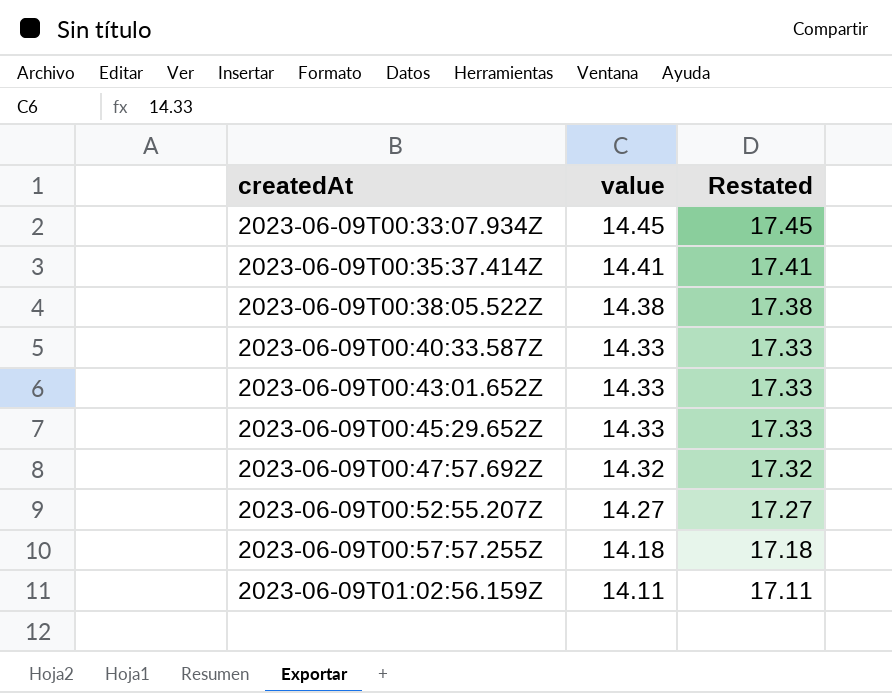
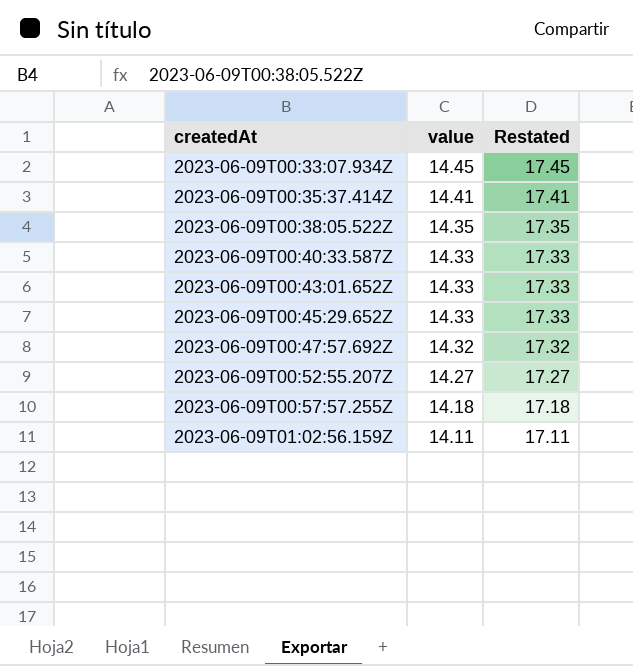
2023-06-09T00:38:05.522Z | value: 14.38 -> 14.35
2023-06-09T00:38:05.522Z | Restated: 17.38 -> 17.35

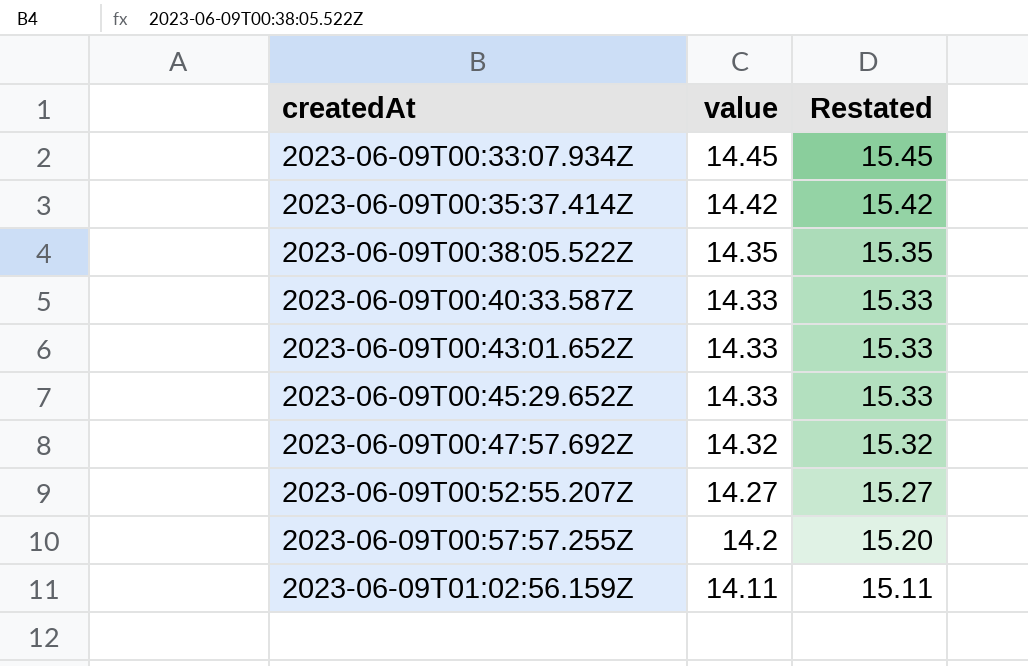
column Restated | formula: [value] + 3 -> [value] + 1
2023-06-09T00:35:37.414Z | value: 14.41 -> 14.42
2023-06-09T00:57:57.255Z | value: 14.18 -> 14.2

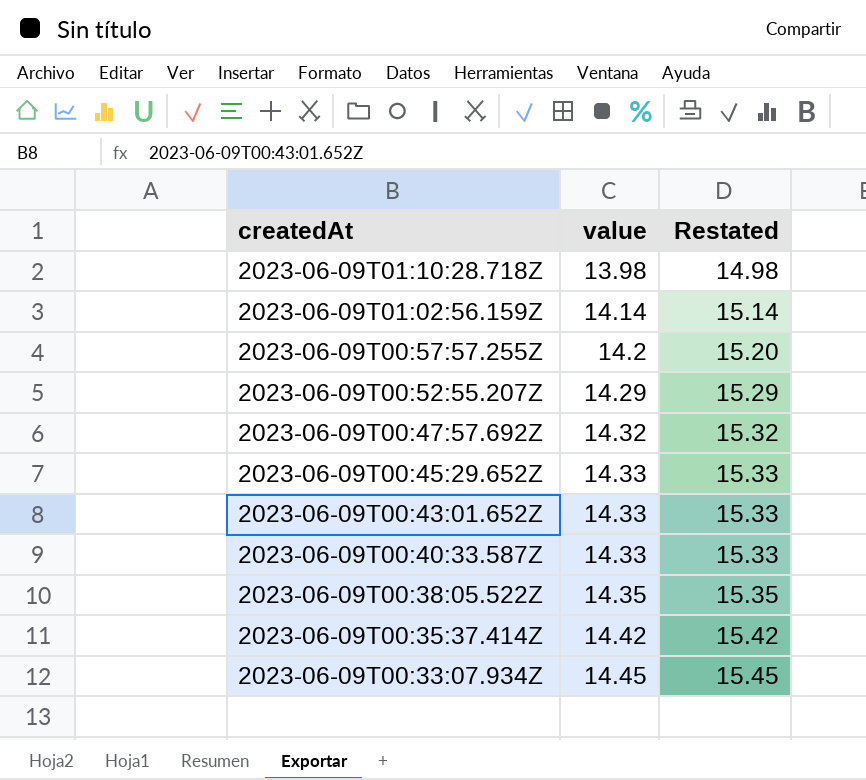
row order: createdAt ascending -> createdAt descending
row 2023-06-09T01:10:28.718Z: none -> 13.98 | 14.98
2023-06-09T01:02:56.159Z | value: 14.11 -> 14.14
2023-06-09T01:02:56.159Z | Restated: 15.11 -> 15.14
2023-06-09T00:52:55.207Z | value: 14.27 -> 14.29
2023-06-09T00:52:55.207Z | Restated: 15.27 -> 15.29

